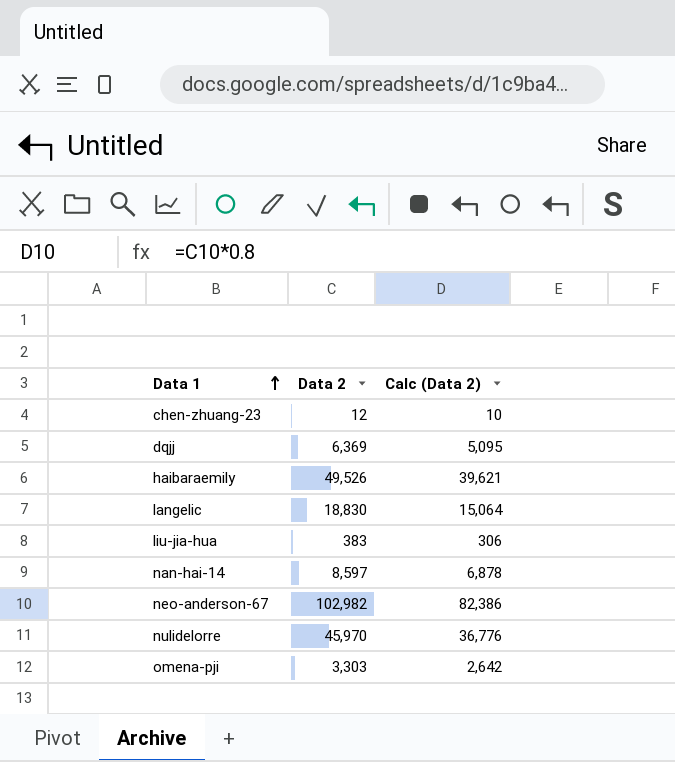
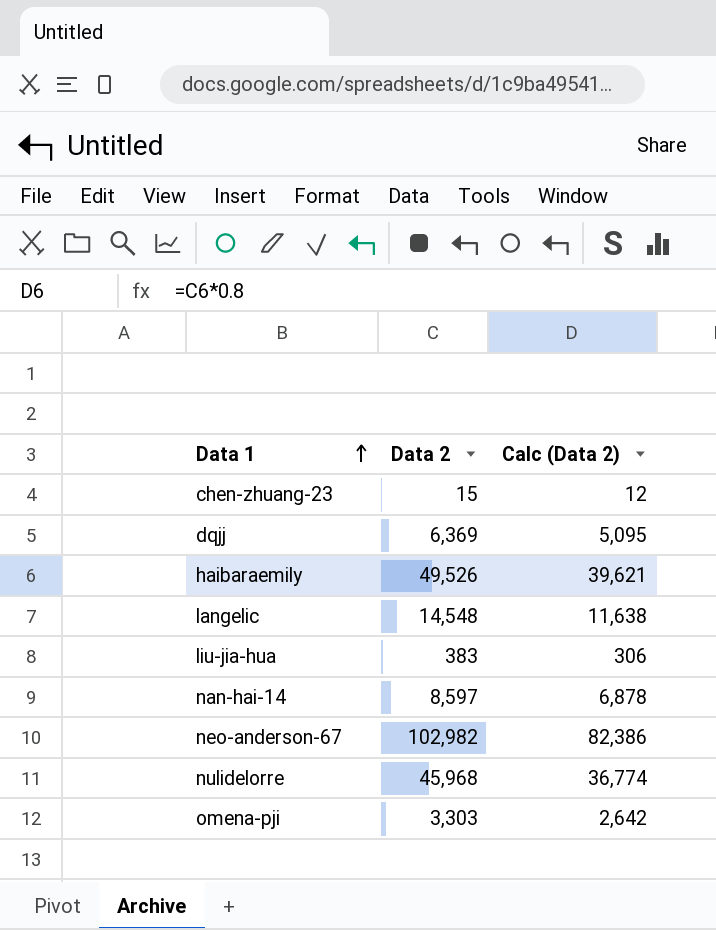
chen-zhuang-23 | Data 2: 12 -> 15
chen-zhuang-23 | Calc (Data 2): 10 -> 12
langelic | Data 2: 18,830 -> 14,548
langelic | Calc (Data 2): 15,064 -> 11,638
nulidelorre | Data 2: 45,970 -> 45,968
nulidelorre | Calc (Data 2): 36,776 -> 36,774

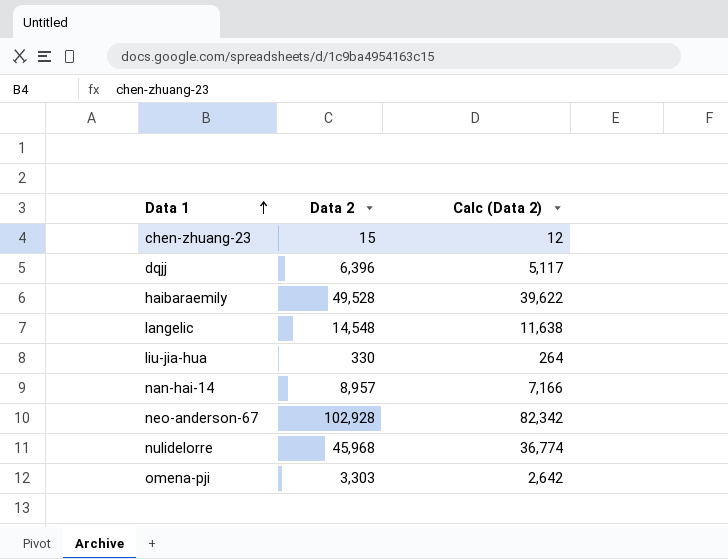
dqjj | Data 2: 6,369 -> 6,396
dqjj | Calc (Data 2): 5,095 -> 5,117
haibaraemily | Data 2: 49,526 -> 49,528
haibaraemily | Calc (Data 2): 39,621 -> 39,622
liu-jia-hua | Data 2: 383 -> 330
liu-jia-hua | Calc (Data 2): 306 -> 264
nan-hai-14 | Data 2: 8,597 -> 8,957
nan-hai-14 | Calc (Data 2): 6,878 -> 7,166
neo-anderson-67 | Data 2: 102,982 -> 102,928
neo-anderson-67 | Calc (Data 2): 82,386 -> 82,342

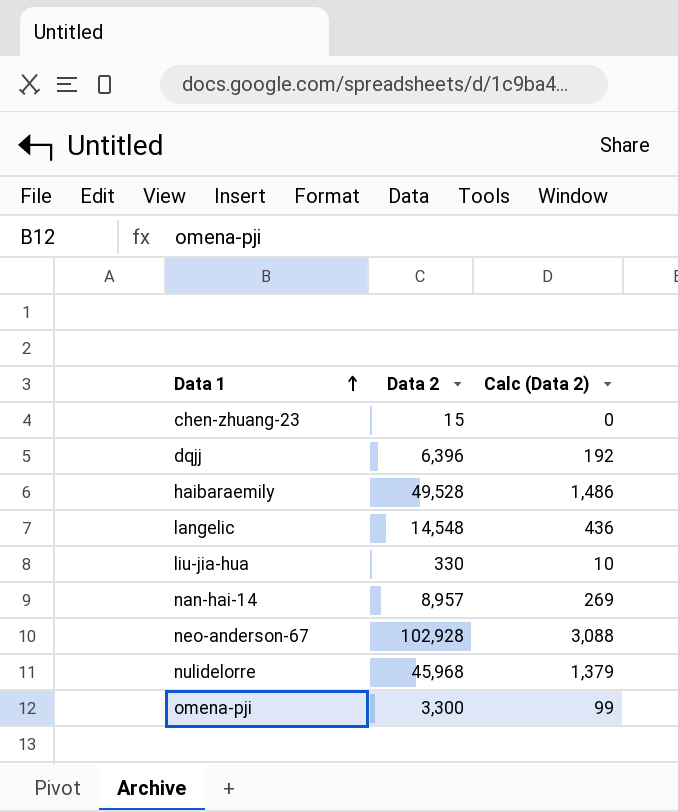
column Calc (Data 2) | formula: [Data 2] * 0.8 -> [Data 2] * 0.03
omena-pji | Data 2: 3,303 -> 3,300

